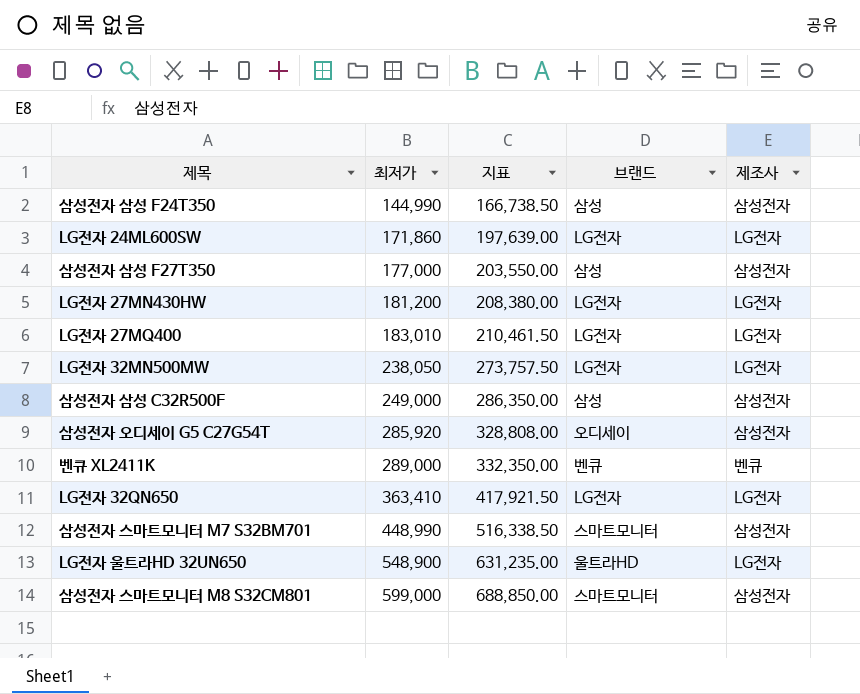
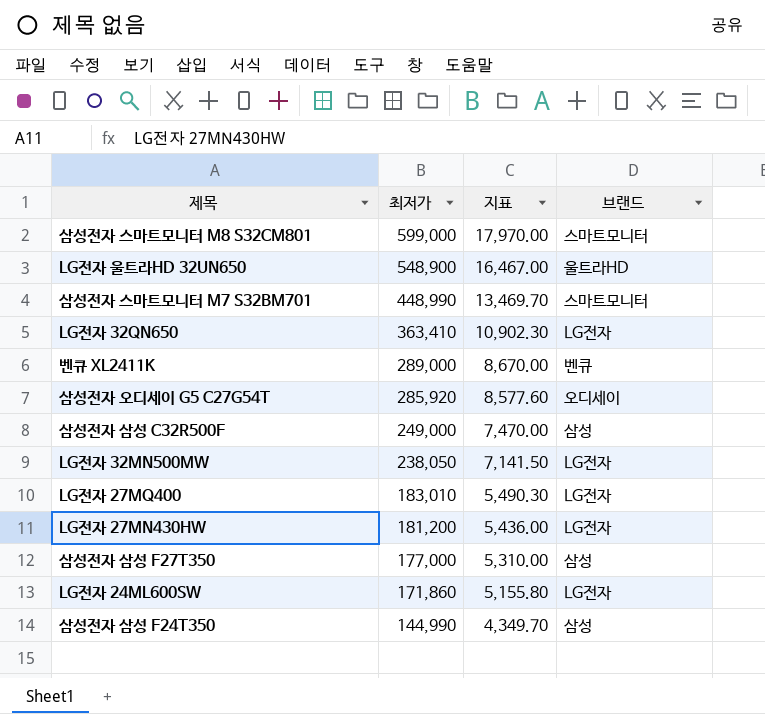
row order: 최저가 ascending -> 최저가 descending
column 제조사 | position: 5 -> none
column 지표 | formula: [최저가] * 1.15 -> [최저가] * 0.03

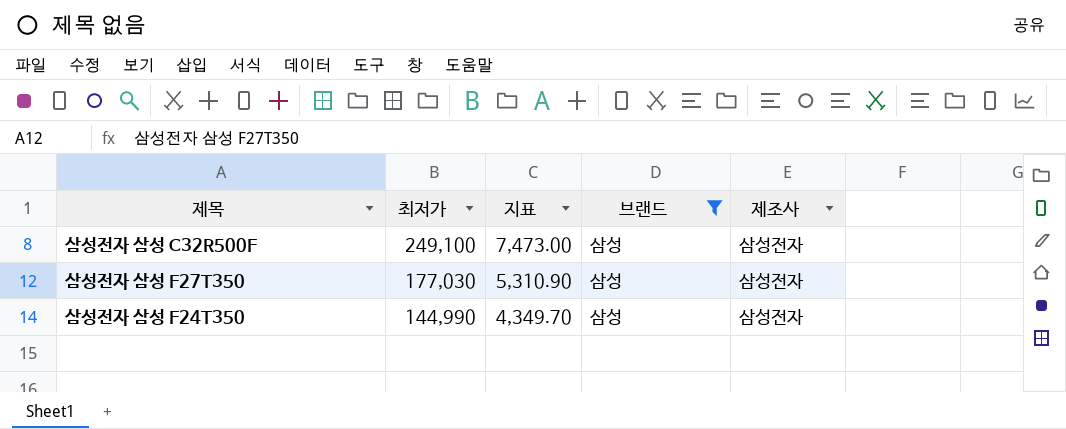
filter: none -> 브랜드 = 삼성
column 제조사 | position: none -> 5
삼성전자 삼성 C32R500F | 최저가: 249,000 -> 249,100
삼성전자 삼성 C32R500F | 지표: 7,470.00 -> 7,473.00
삼성전자 삼성 F27T350 | 최저가: 177,000 -> 177,030
삼성전자 삼성 F27T350 | 지표: 5,310.00 -> 5,310.90

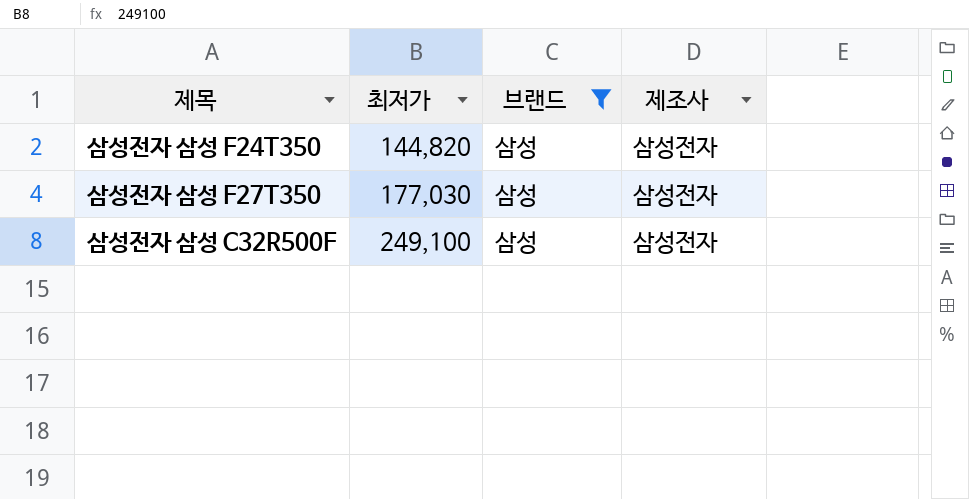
row order: 최저가 descending -> 최저가 ascending
column 지표 | formula: [최저가] * 0.03 -> none
삼성전자 삼성 F24T350 | 최저가: 144,990 -> 144,820

